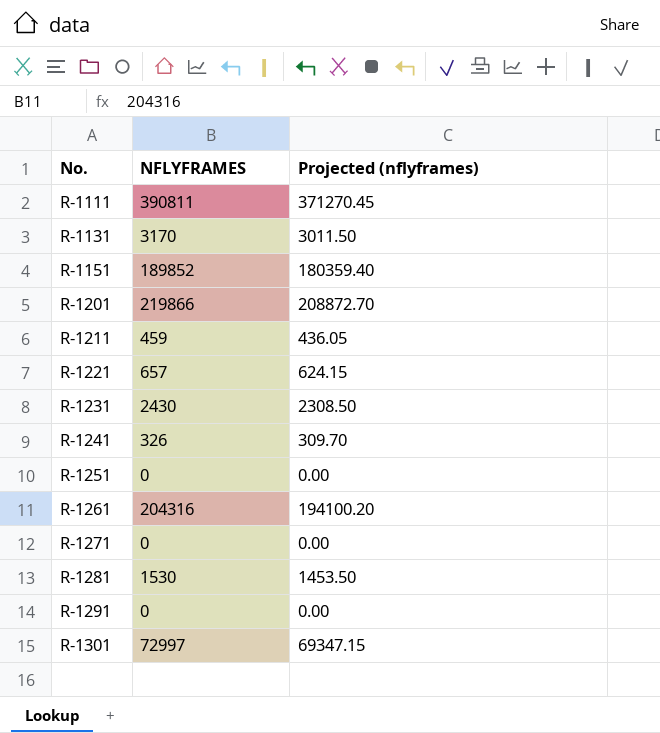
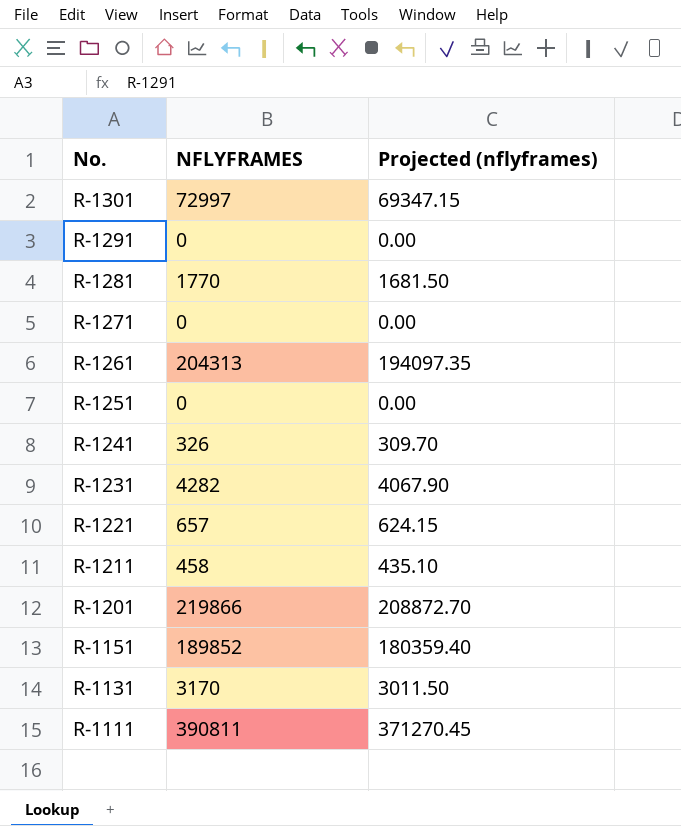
row order: No. ascending -> No. descending
R-1281 | NFLYFRAMES: 1530 -> 1770
R-1281 | Projected (nflyframes): 1453.50 -> 1681.50
R-1261 | NFLYFRAMES: 204316 -> 204313
R-1261 | Projected (nflyframes): 194100.20 -> 194097.35
R-1231 | NFLYFRAMES: 2430 -> 4282
R-1231 | Projected (nflyframes): 2308.50 -> 4067.90
R-1211 | NFLYFRAMES: 459 -> 458
R-1211 | Projected (nflyframes): 436.05 -> 435.10

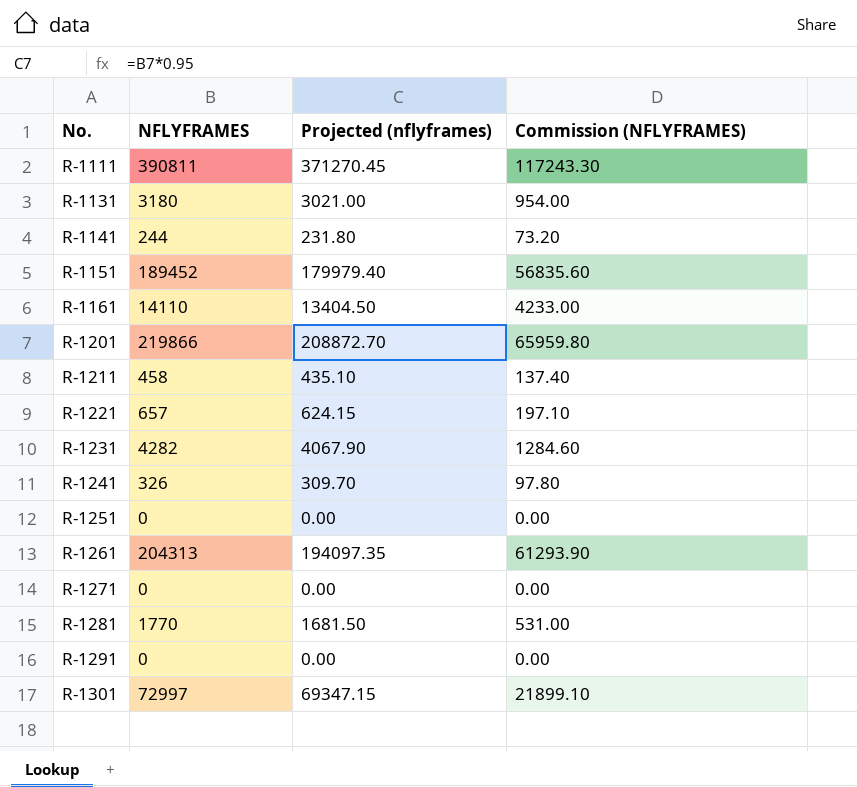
row order: No. descending -> No. ascending
column Commission (NFLYFRAMES) | formula: none -> [NFLYFRAMES] * 0.3
R-1131 | NFLYFRAMES: 3170 -> 3180
R-1131 | Projected (nflyframes): 3011.50 -> 3021.00
row R-1141: none -> 244 | 231.80 | 73.20
R-1151 | NFLYFRAMES: 189852 -> 189452
R-1151 | Projected (nflyframes): 180359.40 -> 179979.40
row R-1161: none -> 14110 | 13404.50 | 4233.00

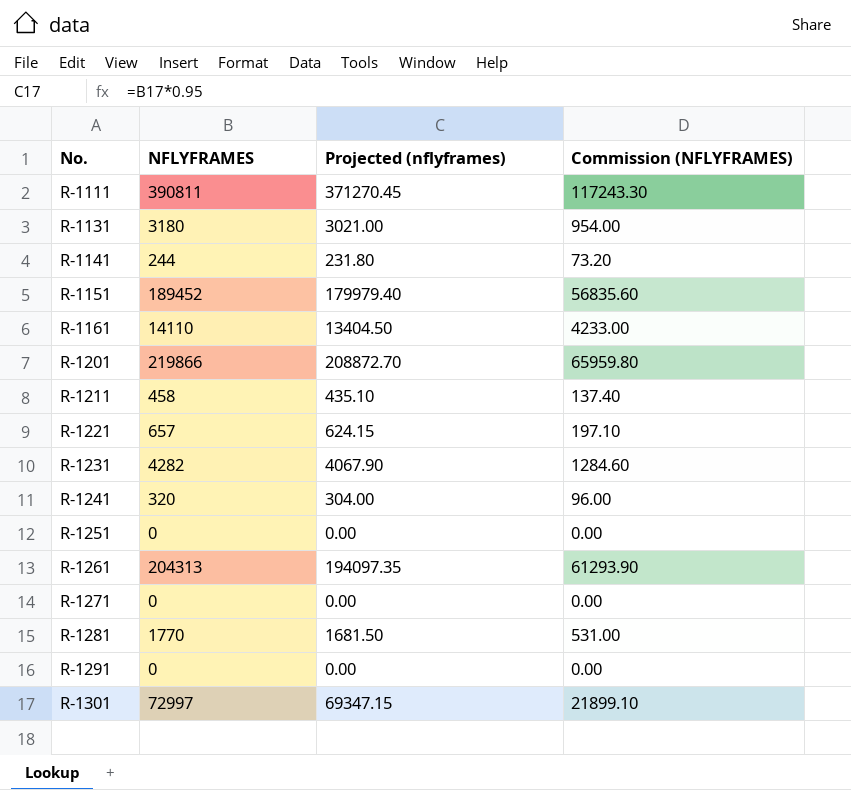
R-1241 | NFLYFRAMES: 326 -> 320
R-1241 | Projected (nflyframes): 309.70 -> 304.00
R-1241 | Commission (NFLYFRAMES): 97.80 -> 96.00

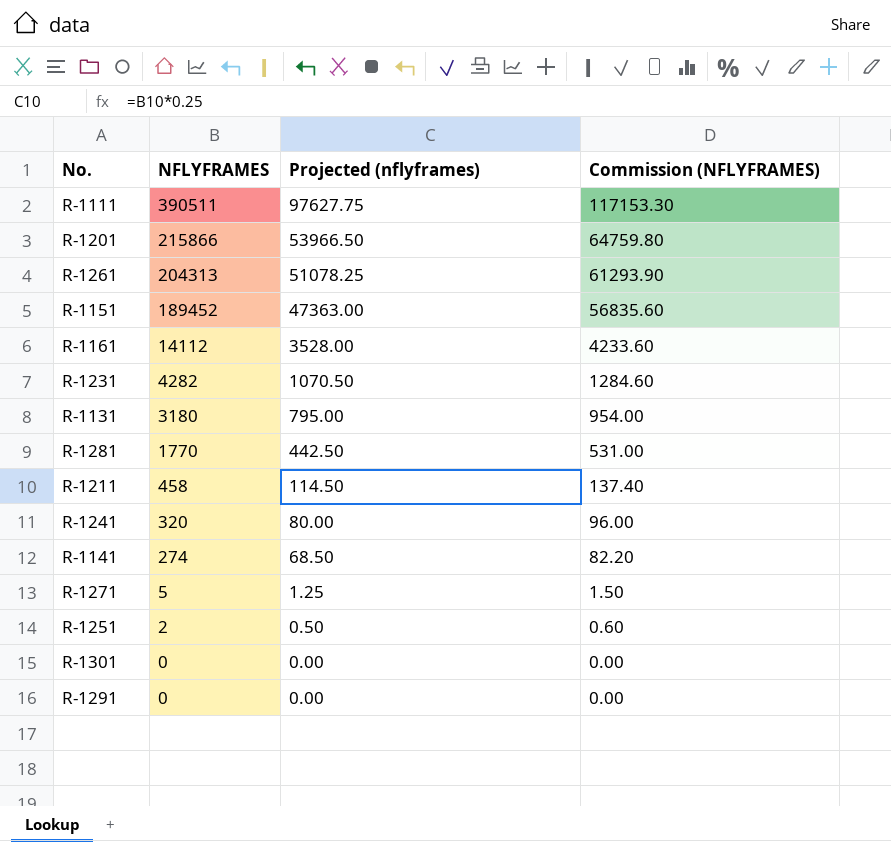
row order: No. ascending -> NFLYFRAMES descending
column Projected (nflyframes) | formula: [NFLYFRAMES] * 0.95 -> [NFLYFRAMES] * 0.25
row R-1221: 657 | 624.15 | 197.10 -> none
R-1111 | NFLYFRAMES: 390811 -> 390511
R-1111 | Commission (NFLYFRAMES): 117243.30 -> 117153.30
R-1201 | NFLYFRAMES: 219866 -> 215866
R-1201 | Commission (NFLYFRAMES): 65959.80 -> 64759.80
R-1161 | NFLYFRAMES: 14110 -> 14112
R-1161 | Commission (NFLYFRAMES): 4233.00 -> 4233.60
R-1141 | NFLYFRAMES: 244 -> 274
R-1141 | Commission (NFLYFRAMES): 73.20 -> 82.20
R-1271 | NFLYFRAMES: 0 -> 5
R-1271 | Commission (NFLYFRAMES): 0.00 -> 1.50
R-1251 | NFLYFRAMES: 0 -> 2
R-1251 | Commission (NFLYFRAMES): 0.00 -> 0.60
R-1301 | NFLYFRAMES: 72997 -> 0
R-1301 | Commission (NFLYFRAMES): 21899.10 -> 0.00

